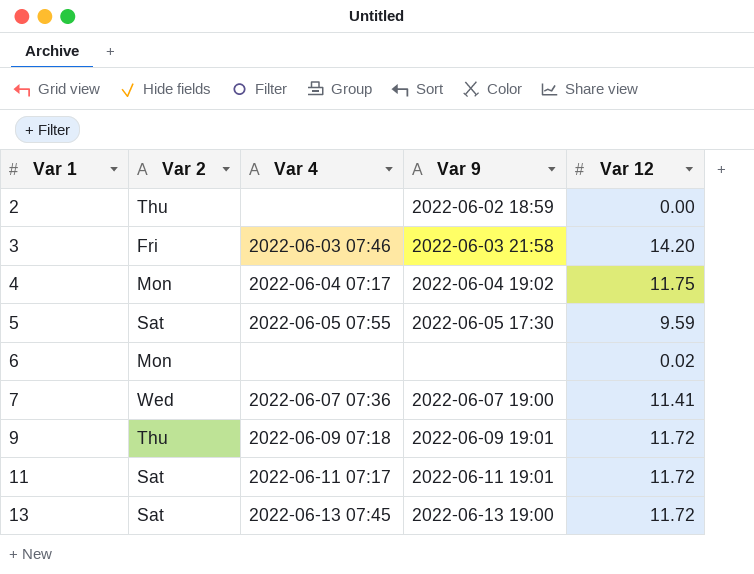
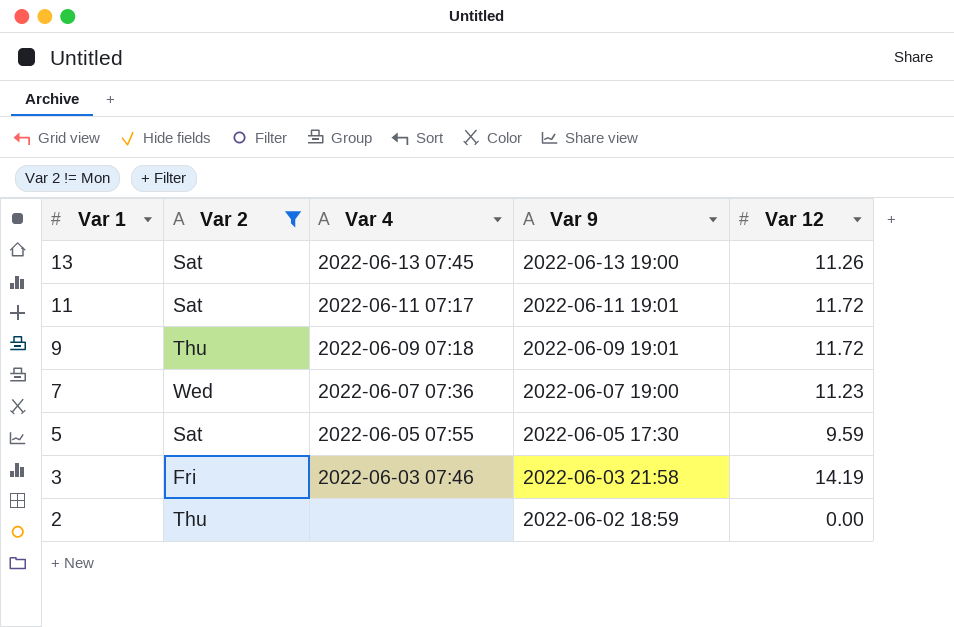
filter: none -> Var 2 != Mon
row order: Var 1 ascending -> Var 1 descending
13 | Var 12: 11.72 -> 11.26
7 | Var 12: 11.41 -> 11.23
3 | Var 12: 14.20 -> 14.19

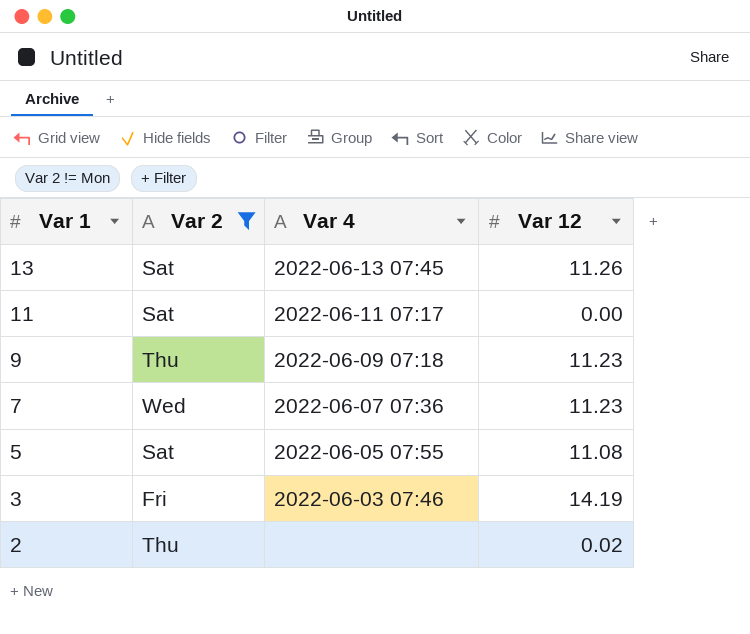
column Var 9 | position: 4 -> none
11 | Var 12: 11.72 -> 0.00
9 | Var 12: 11.72 -> 11.23
5 | Var 12: 9.59 -> 11.08
2 | Var 12: 0.00 -> 0.02

